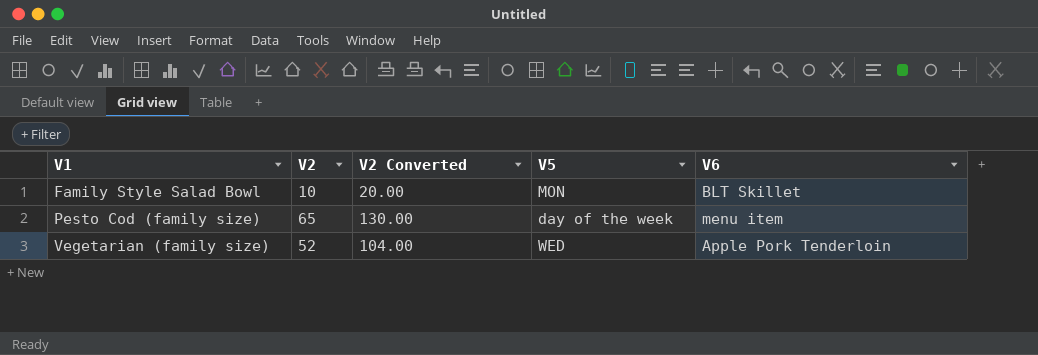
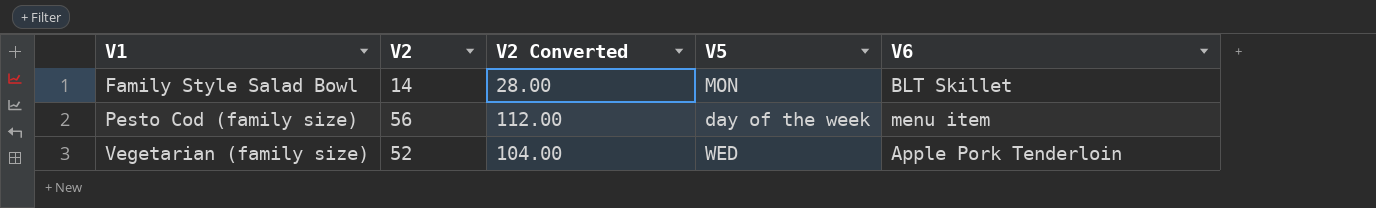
Family Style Salad Bowl | V2: 10 -> 14
Family Style Salad Bowl | V2 Converted: 20.00 -> 28.00
Pesto Cod (family size) | V2: 65 -> 56
Pesto Cod (family size) | V2 Converted: 130.00 -> 112.00

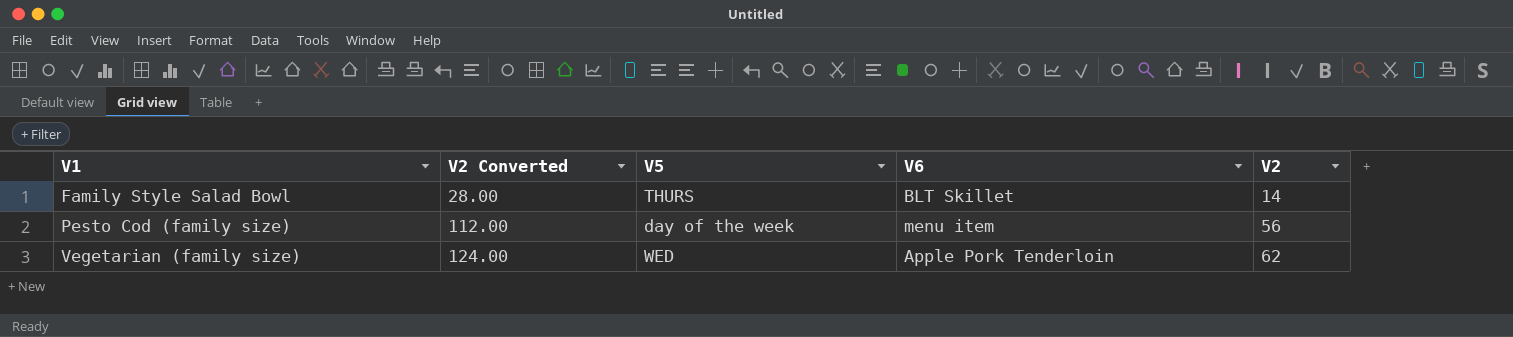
column V2 | position: 2 -> 5
Family Style Salad Bowl | V5: MON -> THURS
Vegetarian (family size) | V2 Converted: 104.00 -> 124.00
Vegetarian (family size) | V2: 52 -> 62

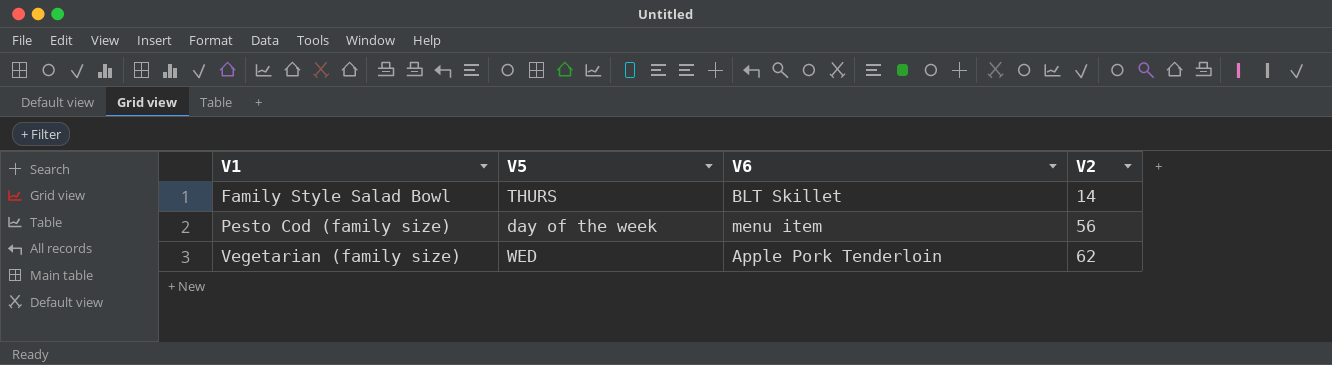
column V2 Converted | formula: [V2] * 2 -> none

